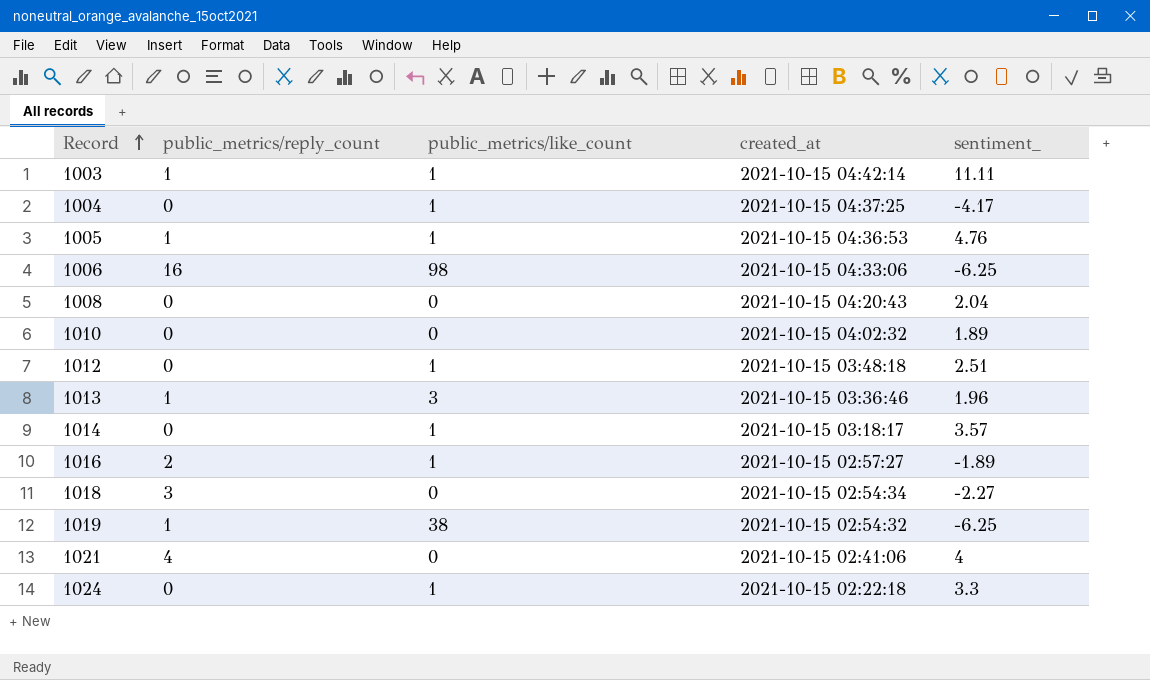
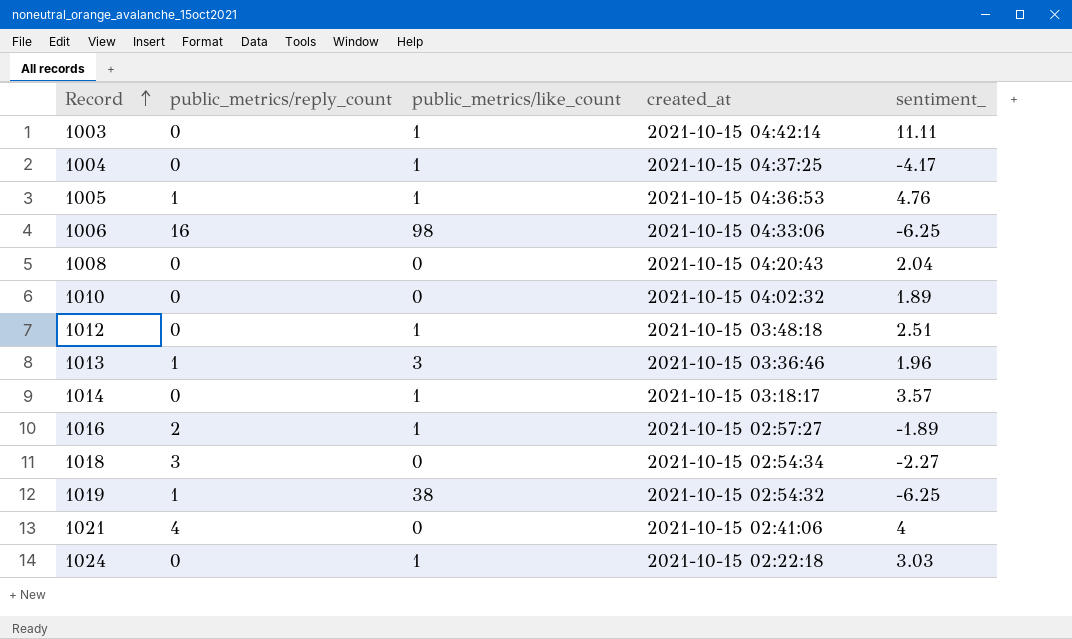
1003 | public_metrics/reply_count: 1 -> 0
1024 | sentiment_: 3.3 -> 3.03

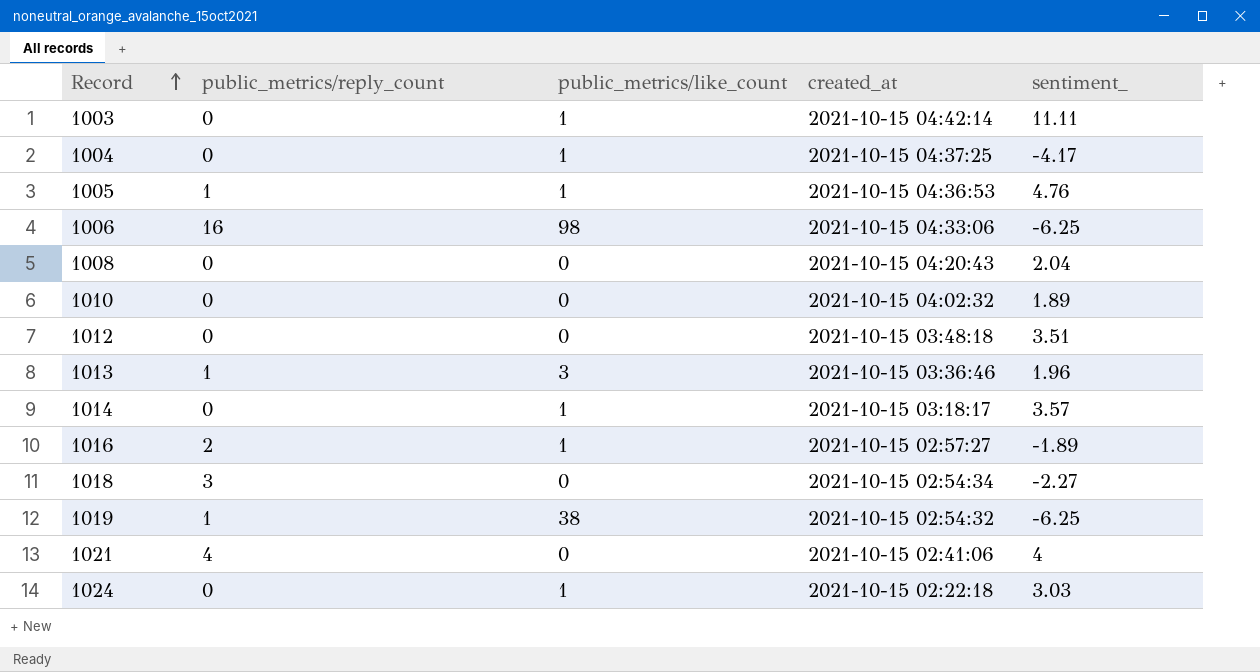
1012 | public_metrics/like_count: 1 -> 0
1012 | sentiment_: 2.51 -> 3.51

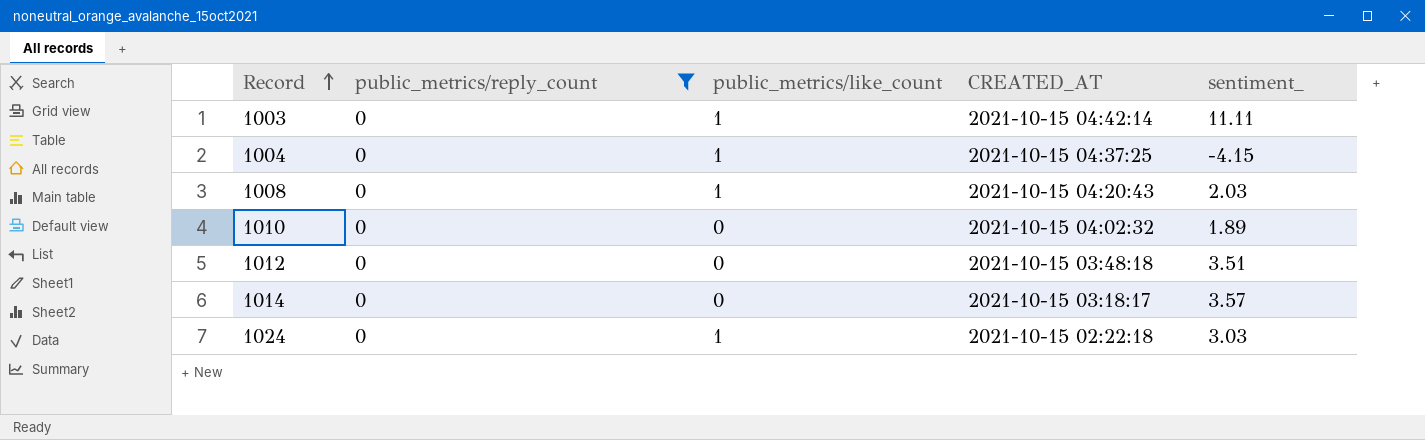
filter: none -> public_metrics/reply_count = 0
column name: created_at -> CREATED_AT
1004 | sentiment_: -4.17 -> -4.15
1008 | public_metrics/like_count: 0 -> 1
1008 | sentiment_: 2.04 -> 2.03
1014 | public_metrics/like_count: 1 -> 0

